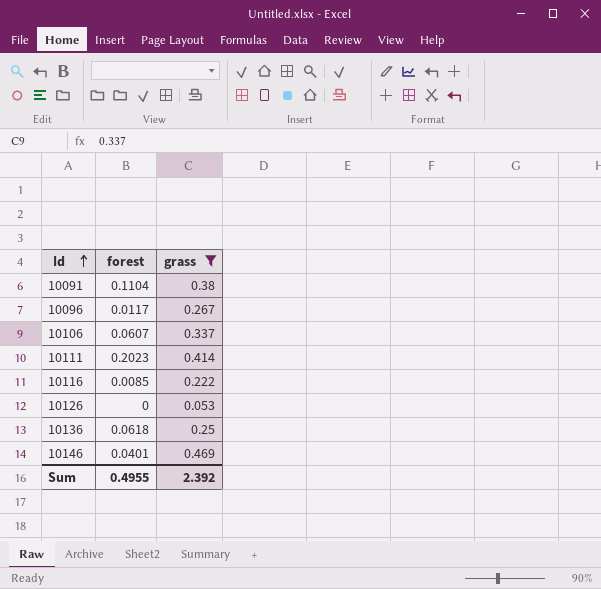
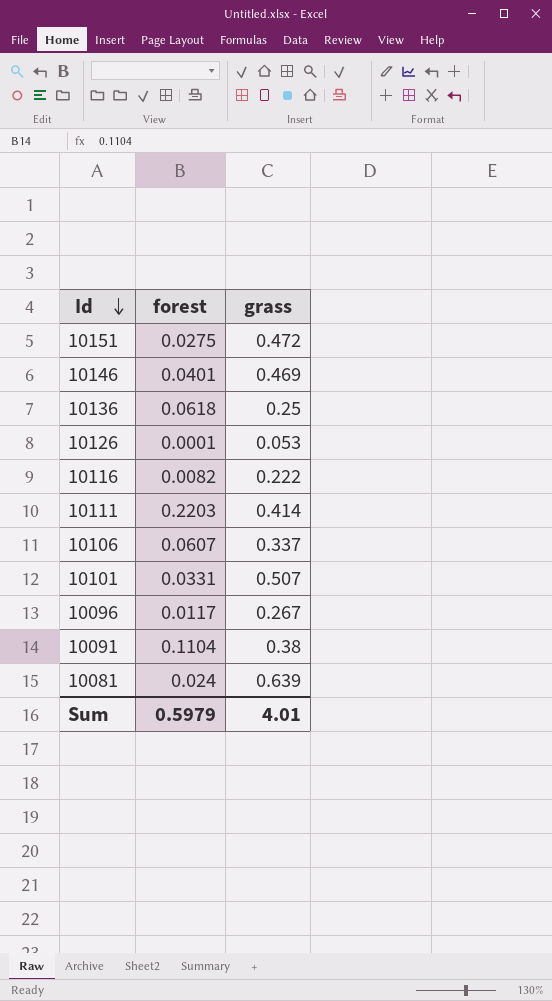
filter: grass <= 0.469 -> none
row order: Id ascending -> Id descending
10126 | forest: 0 -> 0.0001
10116 | forest: 0.0085 -> 0.0082
10111 | forest: 0.2023 -> 0.2203
Sum | forest: 0.4955 -> 0.5979
Sum | grass: 2.392 -> 4.01

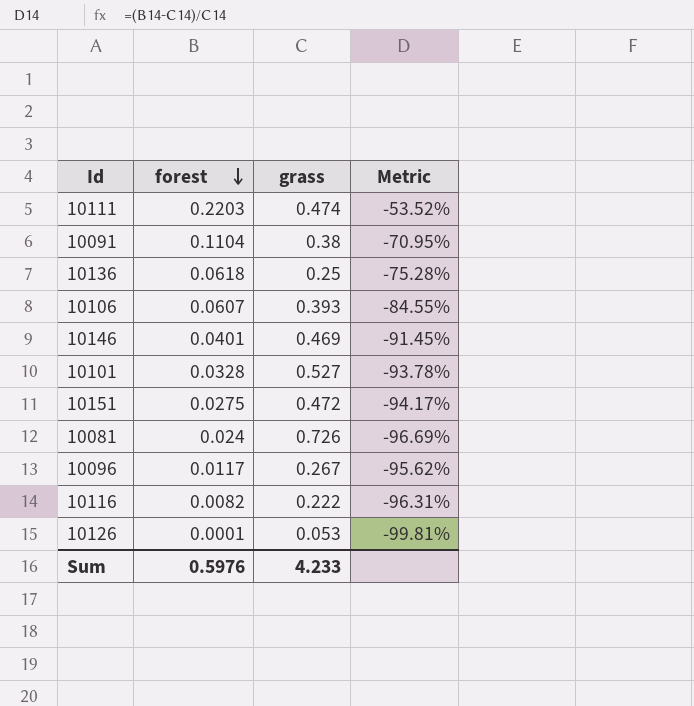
row order: Id descending -> forest descending
column Metric | formula: none -> ([forest] - [grass]) / [grass]
10111 | grass: 0.414 -> 0.474
10106 | grass: 0.337 -> 0.393
10101 | forest: 0.0331 -> 0.0328
10101 | grass: 0.507 -> 0.527
10081 | grass: 0.639 -> 0.726
Sum | forest: 0.5979 -> 0.5976
Sum | grass: 4.01 -> 4.233

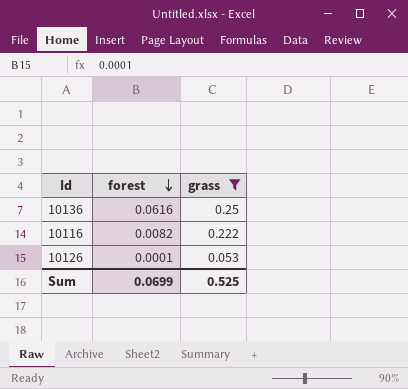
filter: none -> grass <= 0.25
column Metric | formula: ([forest] - [grass]) / [grass] -> none
10136 | forest: 0.0618 -> 0.0616
Sum | forest: 0.5976 -> 0.0699
Sum | grass: 4.233 -> 0.525

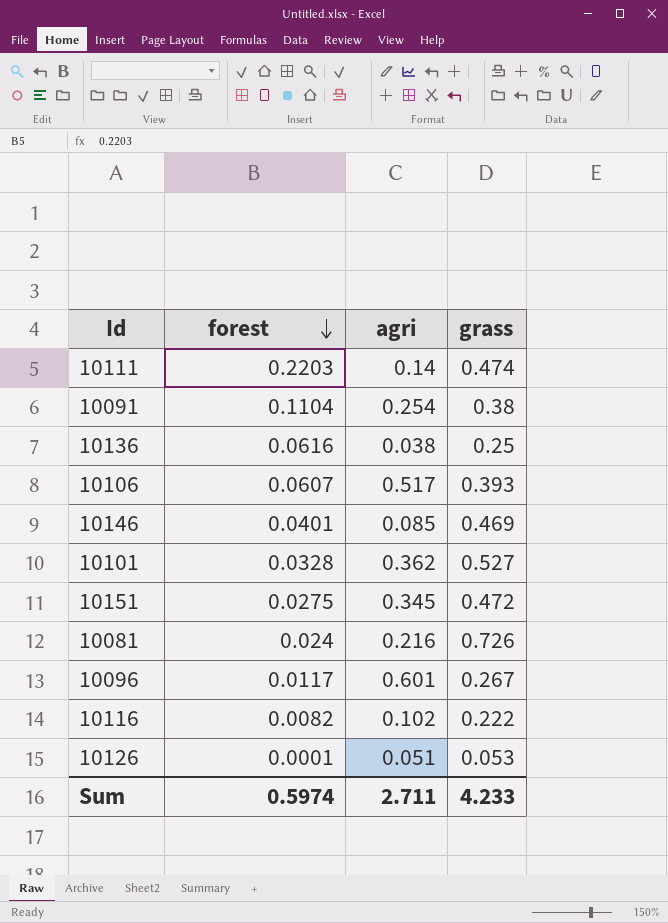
filter: grass <= 0.25 -> none
column agri | position: none -> 3
Sum | forest: 0.0699 -> 0.5974
Sum | grass: 0.525 -> 4.233

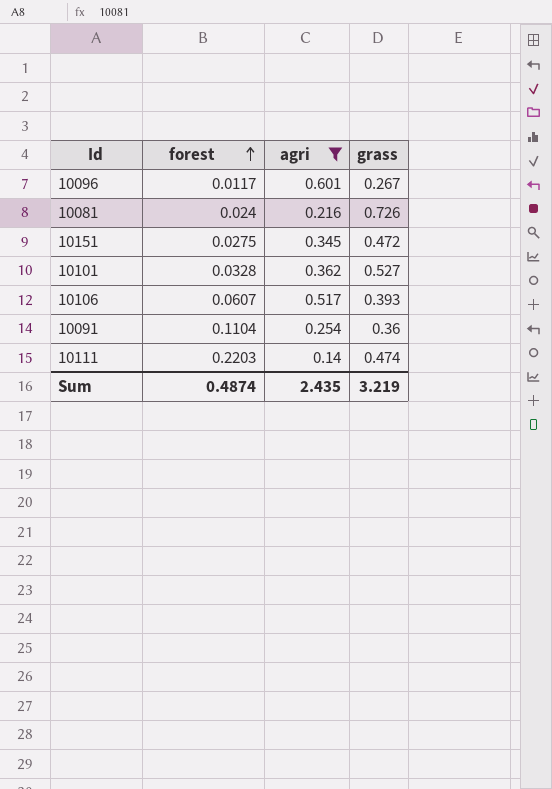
filter: none -> agri >= 0.14
row order: forest descending -> forest ascending
10091 | grass: 0.38 -> 0.36
Sum | forest: 0.5974 -> 0.4874
Sum | agri: 2.711 -> 2.435
Sum | grass: 4.233 -> 3.219

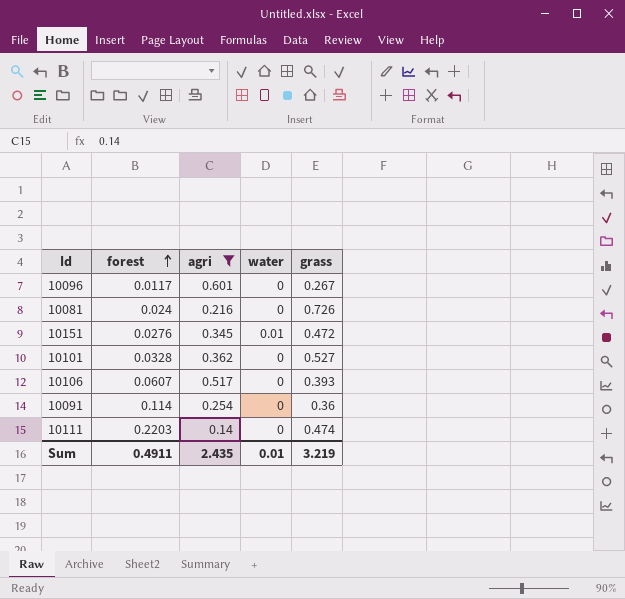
column water | position: none -> 4
10151 | forest: 0.0275 -> 0.0276
10091 | forest: 0.1104 -> 0.114
Sum | forest: 0.4874 -> 0.4911

